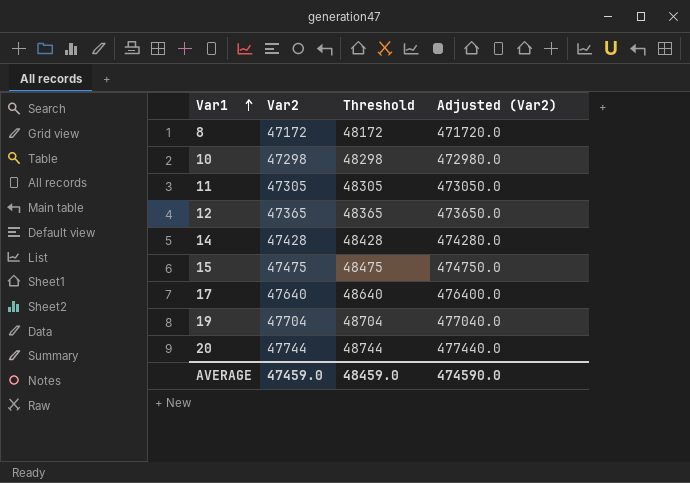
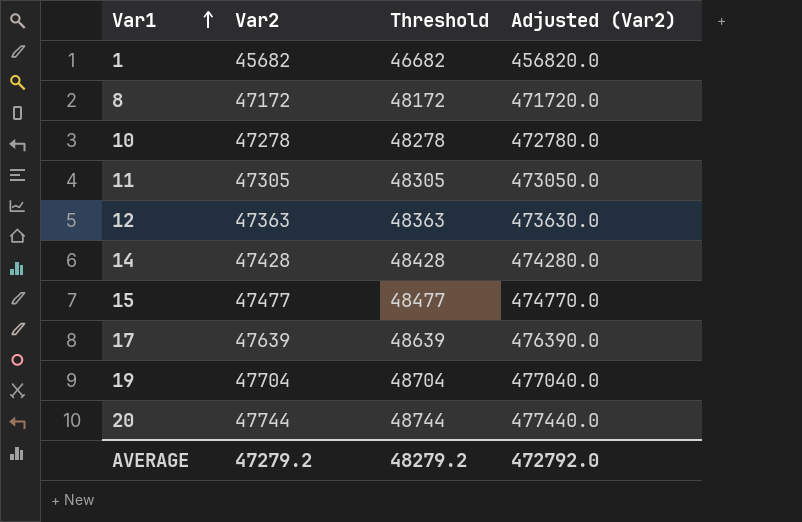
row 1: none -> 45682 | 46682 | 456820.0
10 | Var2: 47298 -> 47278
10 | Threshold: 48298 -> 48278
10 | Adjusted (Var2): 472980.0 -> 472780.0
12 | Var2: 47365 -> 47363
12 | Threshold: 48365 -> 48363
12 | Adjusted (Var2): 473650.0 -> 473630.0
15 | Var2: 47475 -> 47477
15 | Threshold: 48475 -> 48477
15 | Adjusted (Var2): 474750.0 -> 474770.0
17 | Var2: 47640 -> 47639
17 | Threshold: 48640 -> 48639
17 | Adjusted (Var2): 476400.0 -> 476390.0
AVERAGE | Var2: 47459.0 -> 47279.2
AVERAGE | Threshold: 48459.0 -> 48279.2
AVERAGE | Adjusted (Var2): 474590.0 -> 472792.0

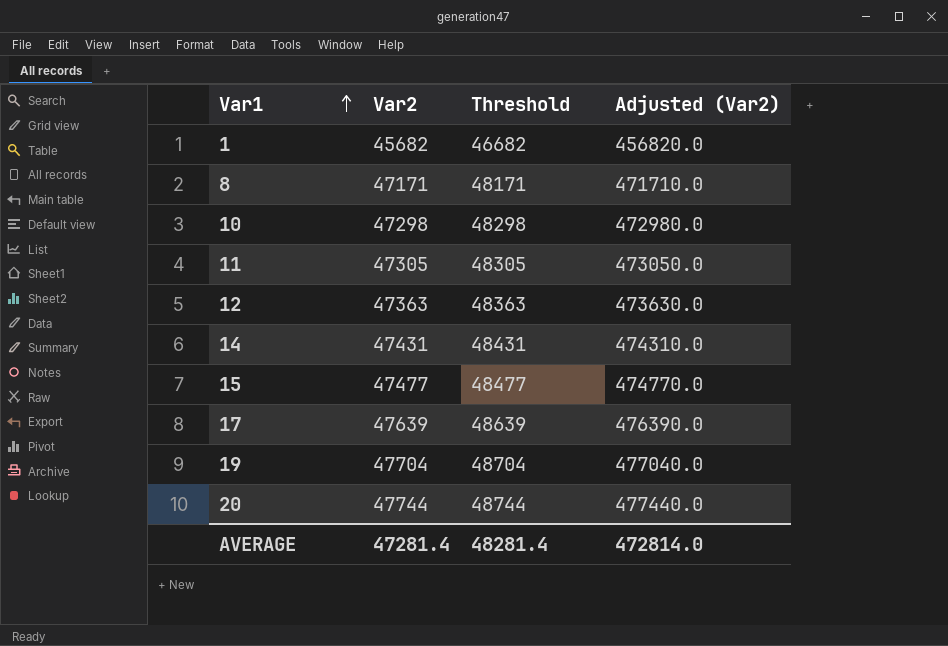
8 | Var2: 47172 -> 47171
8 | Threshold: 48172 -> 48171
8 | Adjusted (Var2): 471720.0 -> 471710.0
10 | Var2: 47278 -> 47298
10 | Threshold: 48278 -> 48298
10 | Adjusted (Var2): 472780.0 -> 472980.0
14 | Var2: 47428 -> 47431
14 | Threshold: 48428 -> 48431
14 | Adjusted (Var2): 474280.0 -> 474310.0
AVERAGE | Var2: 47279.2 -> 47281.4
AVERAGE | Threshold: 48279.2 -> 48281.4
AVERAGE | Adjusted (Var2): 472792.0 -> 472814.0

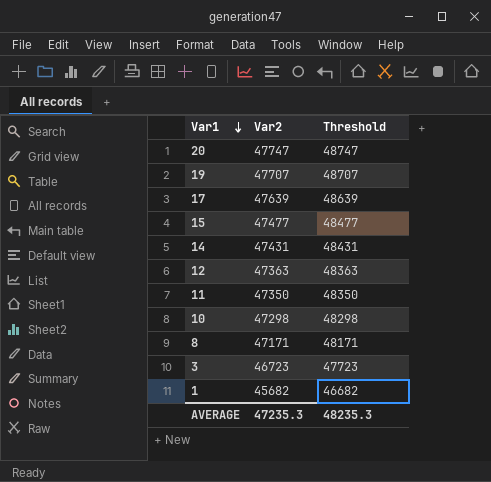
row order: Var1 ascending -> Var1 descending
column Adjusted (Var2) | formula: [Var2] * 10 -> none
20 | Var2: 47744 -> 47747
20 | Threshold: 48744 -> 48747
19 | Var2: 47704 -> 47707
19 | Threshold: 48704 -> 48707
11 | Var2: 47305 -> 47350
11 | Threshold: 48305 -> 48350
row 3: none -> 46723 | 47723
AVERAGE | Var2: 47281.4 -> 47235.3
AVERAGE | Threshold: 48281.4 -> 48235.3

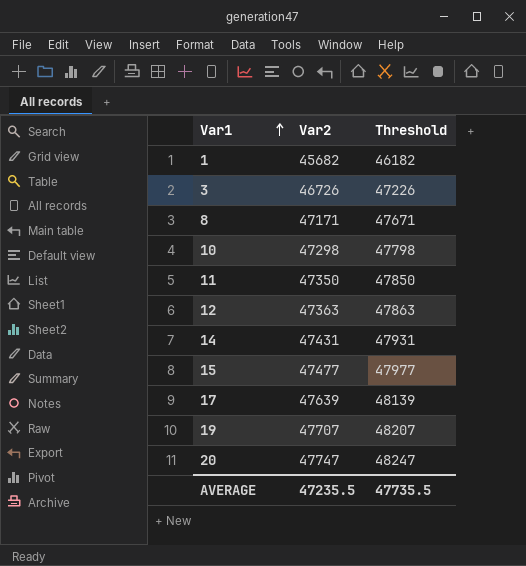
row order: Var1 descending -> Var1 ascending
column Threshold | formula: [Var2] + 1000 -> [Var2] + 500
3 | Var2: 46723 -> 46726
AVERAGE | Var2: 47235.3 -> 47235.5
AVERAGE | Threshold: 48235.3 -> 47735.5

